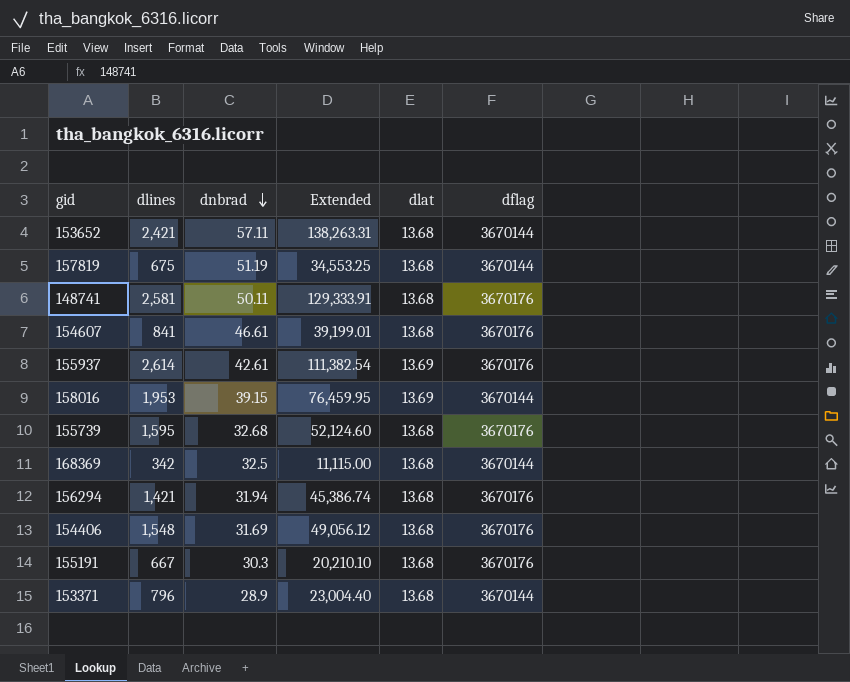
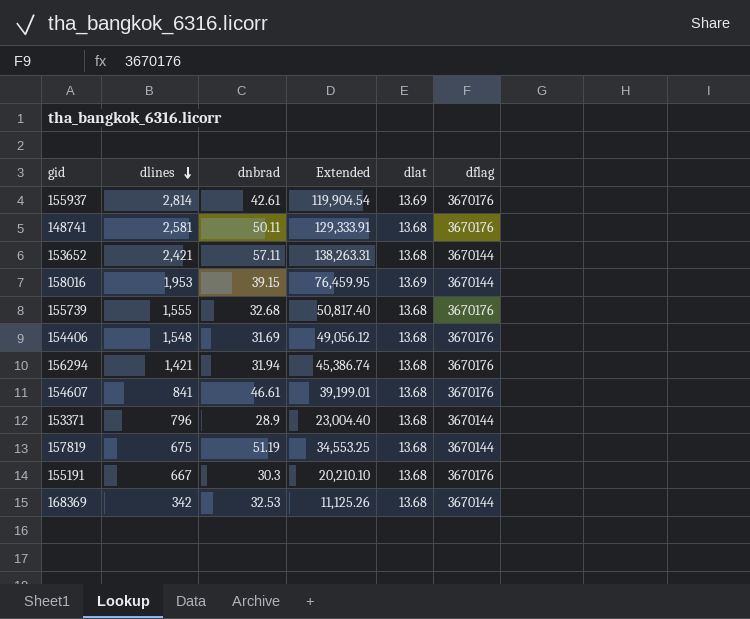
row order: dnbrad descending -> dlines descending
155937 | dlines: 2,614 -> 2,814
155937 | Extended: 111,382.54 -> 119,904.54
155739 | dlines: 1,595 -> 1,555
155739 | Extended: 52,124.60 -> 50,817.40
168369 | dnbrad: 32.5 -> 32.53
168369 | Extended: 11,115.00 -> 11,125.26

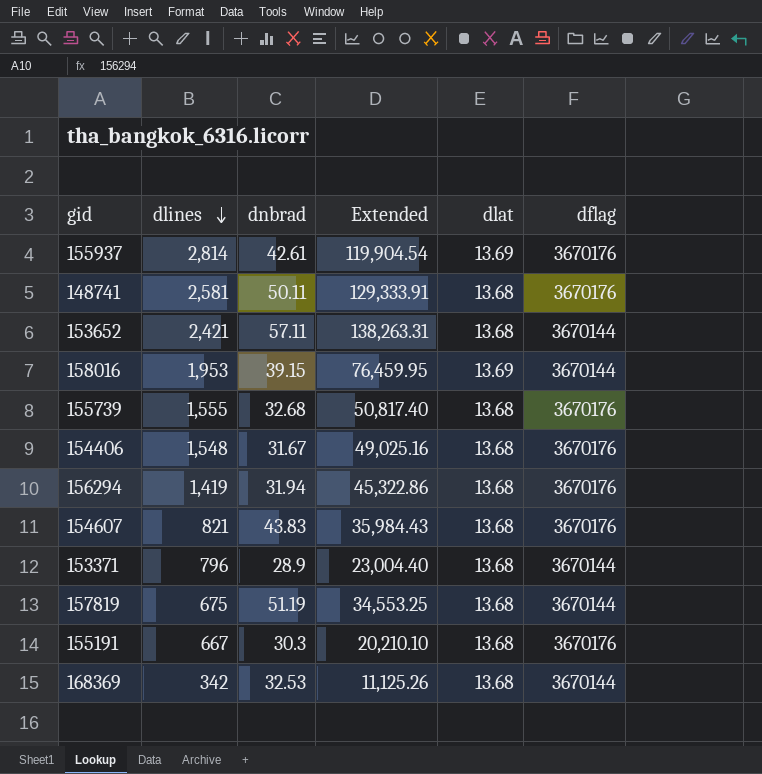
154406 | dnbrad: 31.69 -> 31.67
154406 | Extended: 49,056.12 -> 49,025.16
156294 | dlines: 1,421 -> 1,419
156294 | Extended: 45,386.74 -> 45,322.86
154607 | dlines: 841 -> 821
154607 | dnbrad: 46.61 -> 43.83
154607 | Extended: 39,199.01 -> 35,984.43

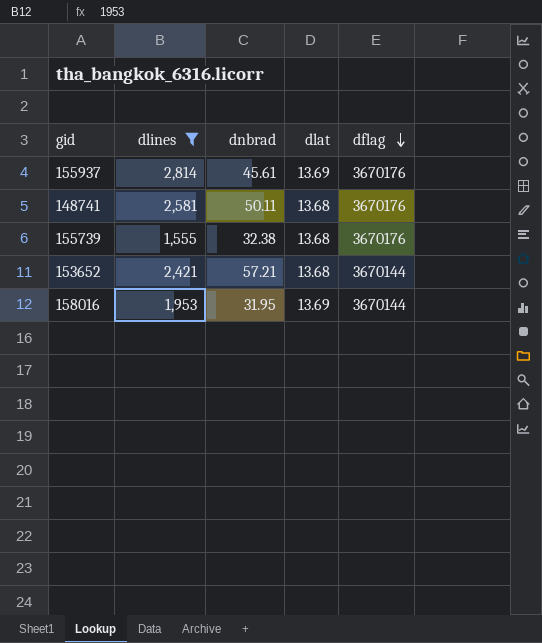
filter: none -> dlines >= 1,555
row order: dlines descending -> dflag descending
column Extended | formula: [dlines] * [dnbrad] -> none
155937 | dnbrad: 42.61 -> 45.61
155739 | dnbrad: 32.68 -> 32.38
153652 | dnbrad: 57.11 -> 57.21
158016 | dnbrad: 39.15 -> 31.95

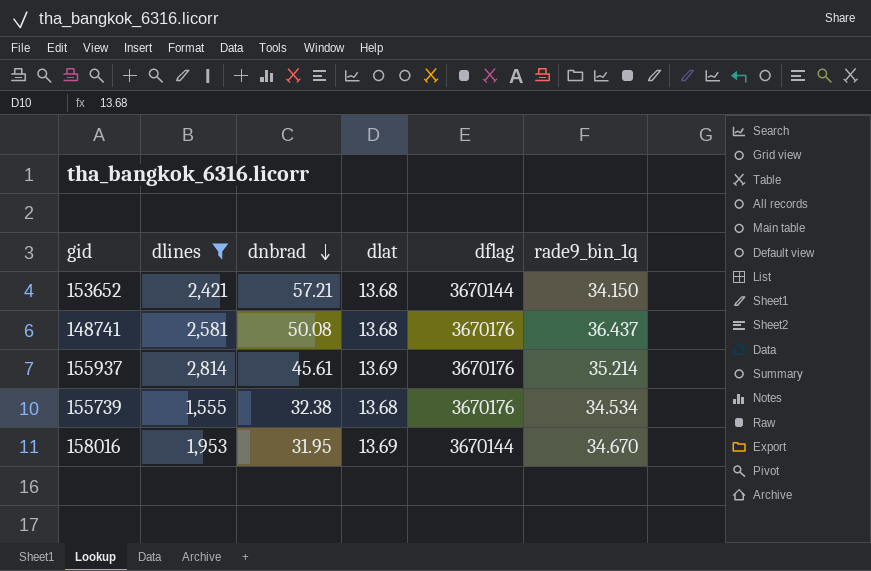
row order: dflag descending -> dnbrad descending
column rade9_bin_1q | position: none -> 6
148741 | dnbrad: 50.11 -> 50.08

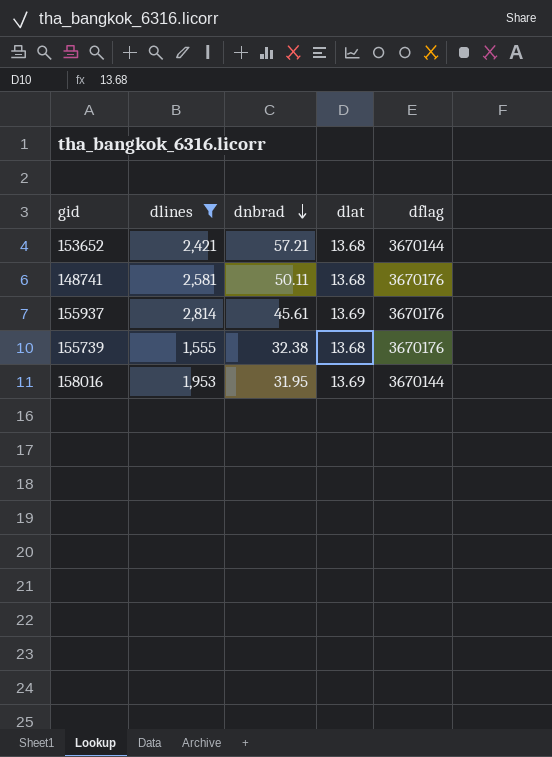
column rade9_bin_1q | position: 6 -> none
148741 | dnbrad: 50.08 -> 50.11

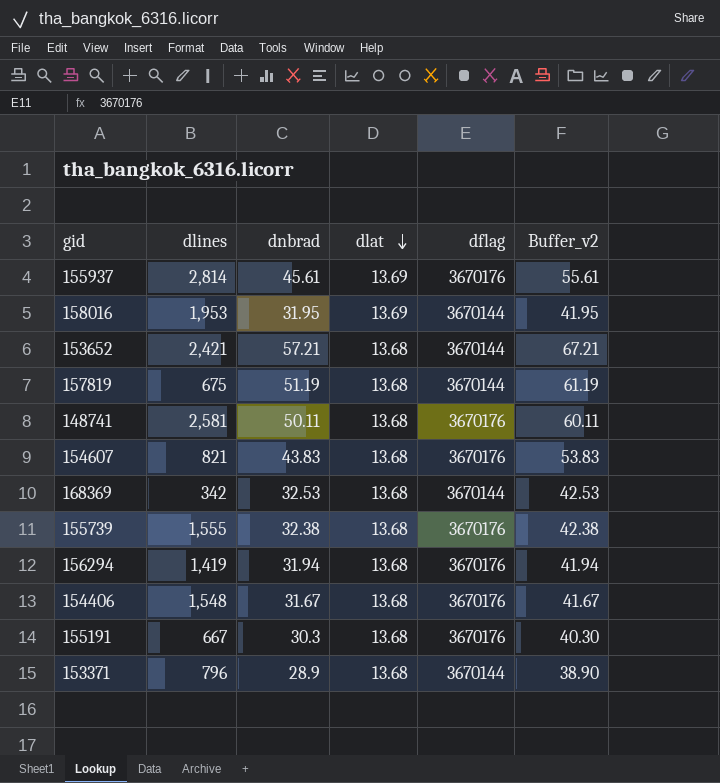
filter: dlines >= 1,555 -> none
row order: dnbrad descending -> dlat descending
column Buffer_v2 | formula: none -> [dnbrad] + 10

